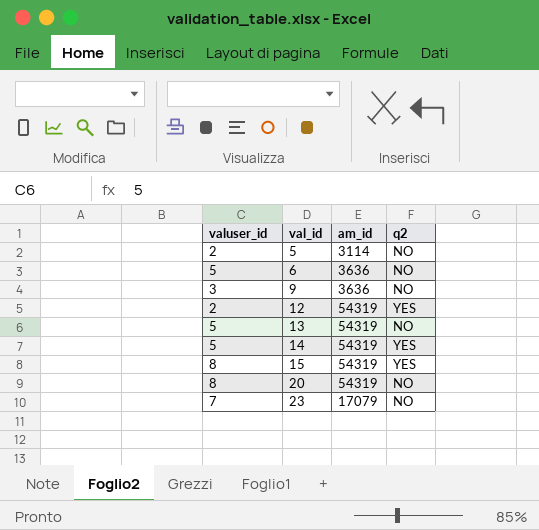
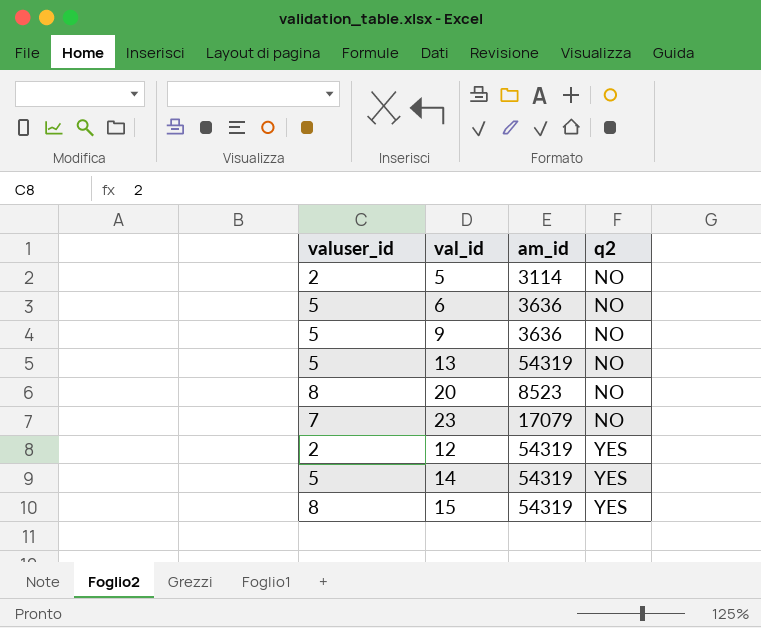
row order: val_id ascending -> q2 ascending
9 | valuser_id: 3 -> 5
20 | am_id: 54319 -> 8523

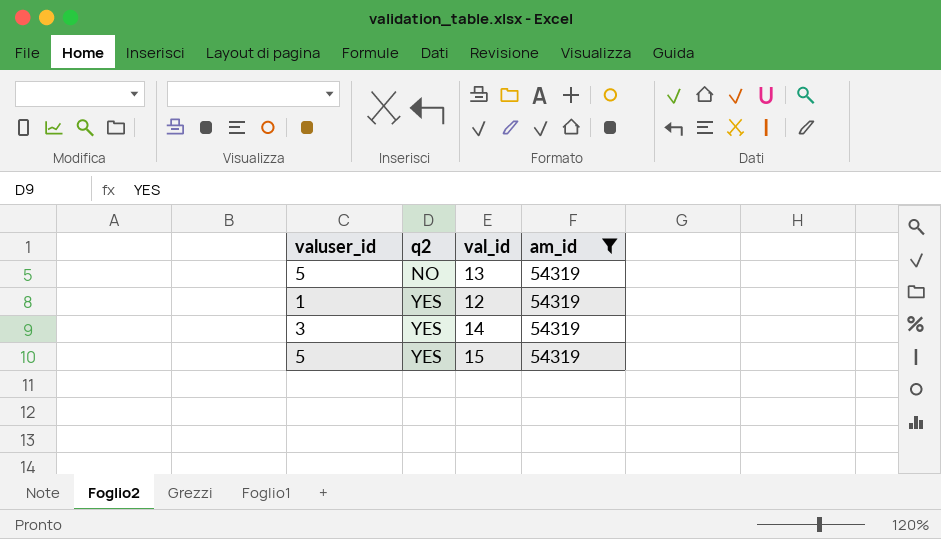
filter: none -> am_id = 54319
column q2 | position: 4 -> 2
12 | valuser_id: 2 -> 1
14 | valuser_id: 5 -> 3
15 | valuser_id: 8 -> 5

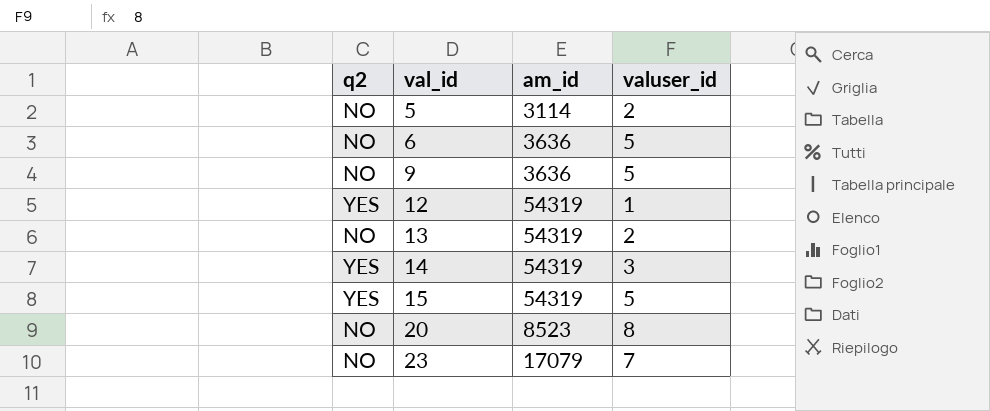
filter: am_id = 54319 -> none
row order: q2 ascending -> val_id ascending
column valuser_id | position: 1 -> 4
13 | valuser_id: 5 -> 2

